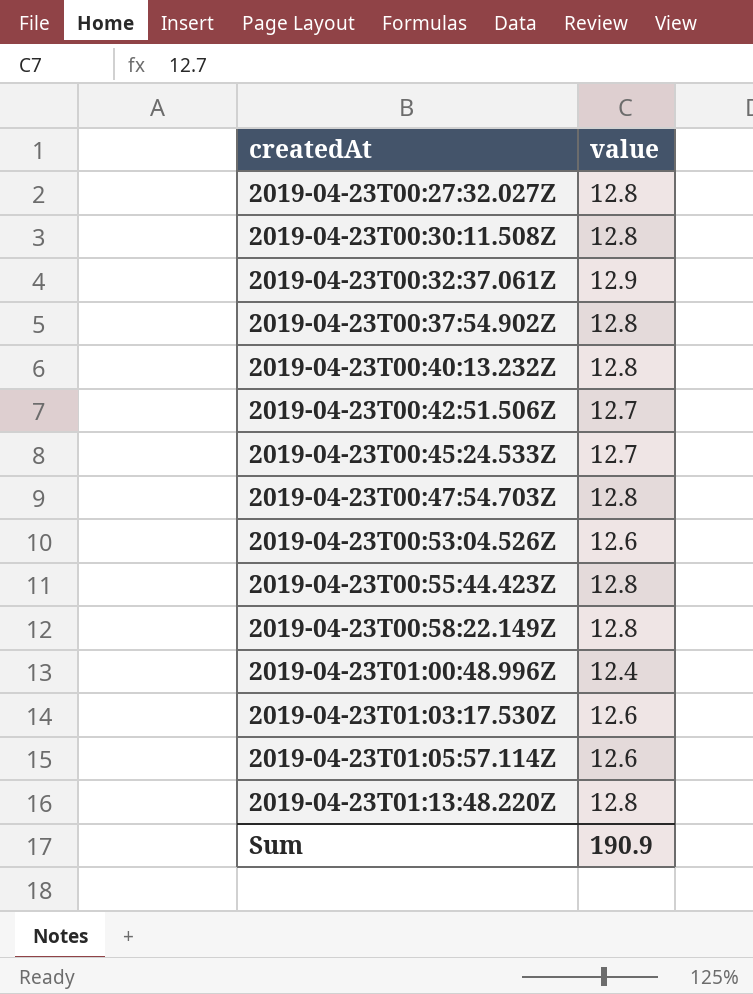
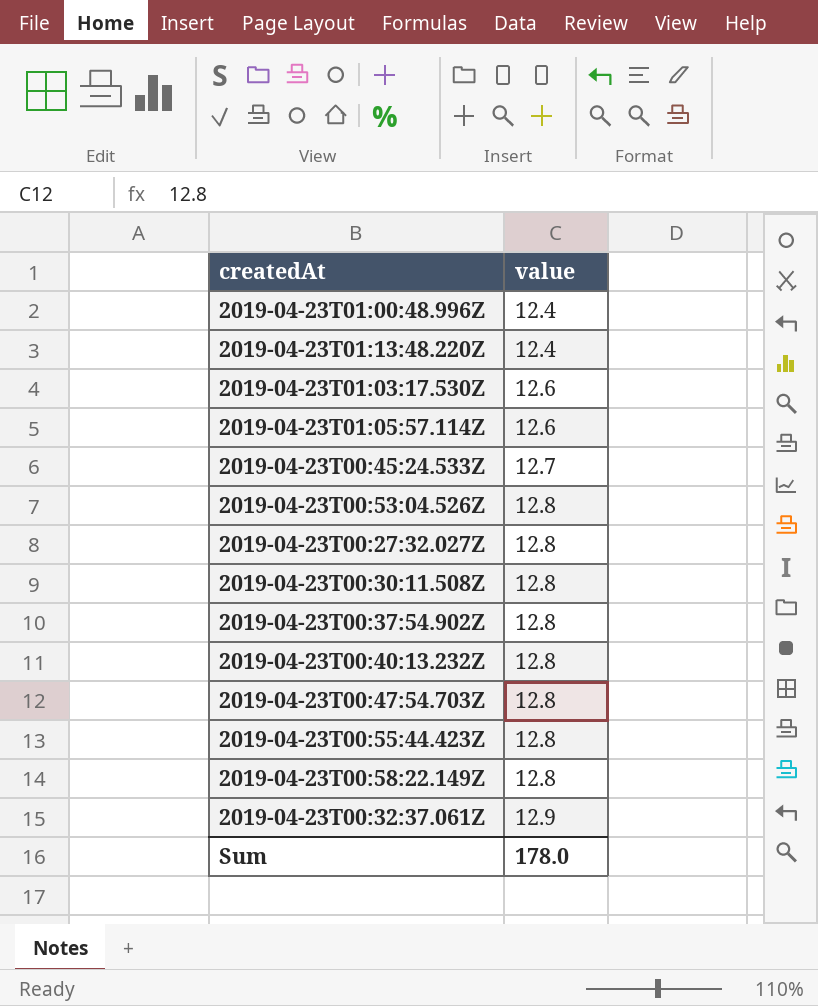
row order: createdAt ascending -> value ascending
row 2019-04-23T00:42:51.506Z: 12.7 -> none
2019-04-23T01:13:48.220Z | value: 12.8 -> 12.4
2019-04-23T00:53:04.526Z | value: 12.6 -> 12.8
Sum | value: 190.9 -> 178.0

